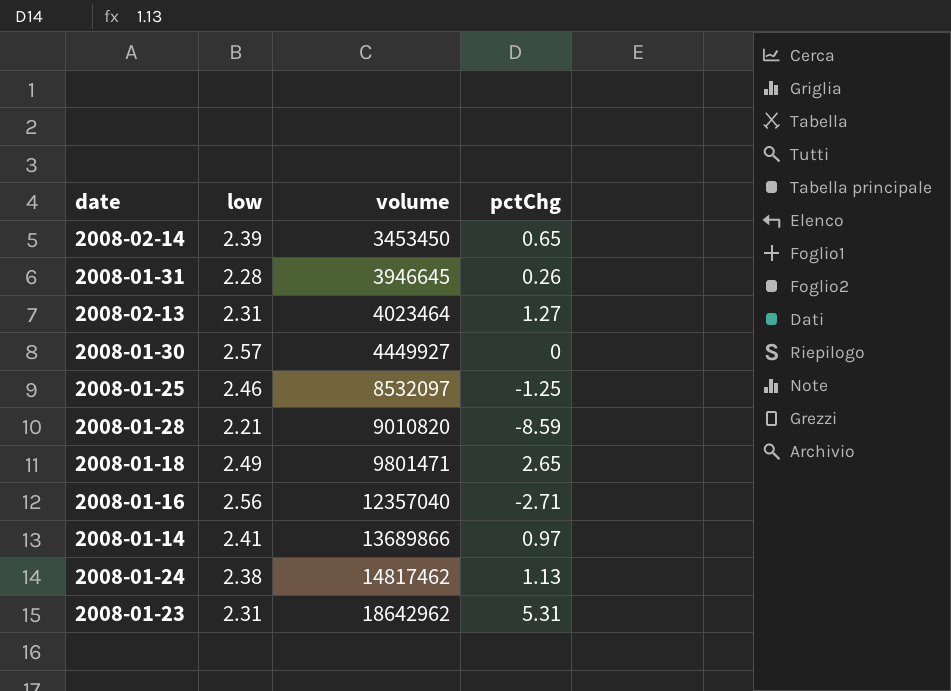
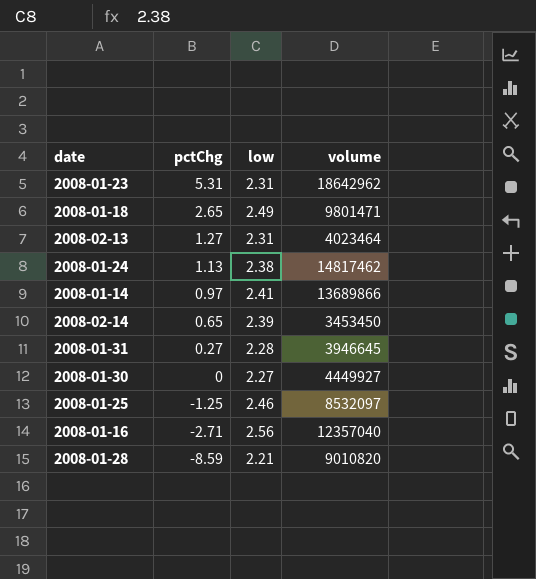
row order: volume ascending -> pctChg descending
column pctChg | position: 4 -> 2
2008-01-31 | pctChg: 0.26 -> 0.27
2008-01-30 | low: 2.57 -> 2.27

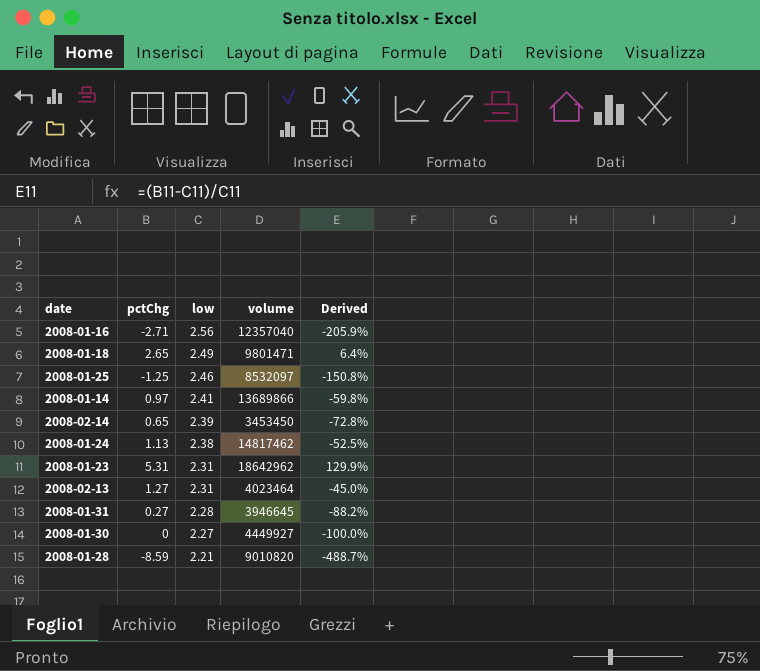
row order: pctChg descending -> low descending
column Derived | formula: none -> ([pctChg] - [low]) / [low]

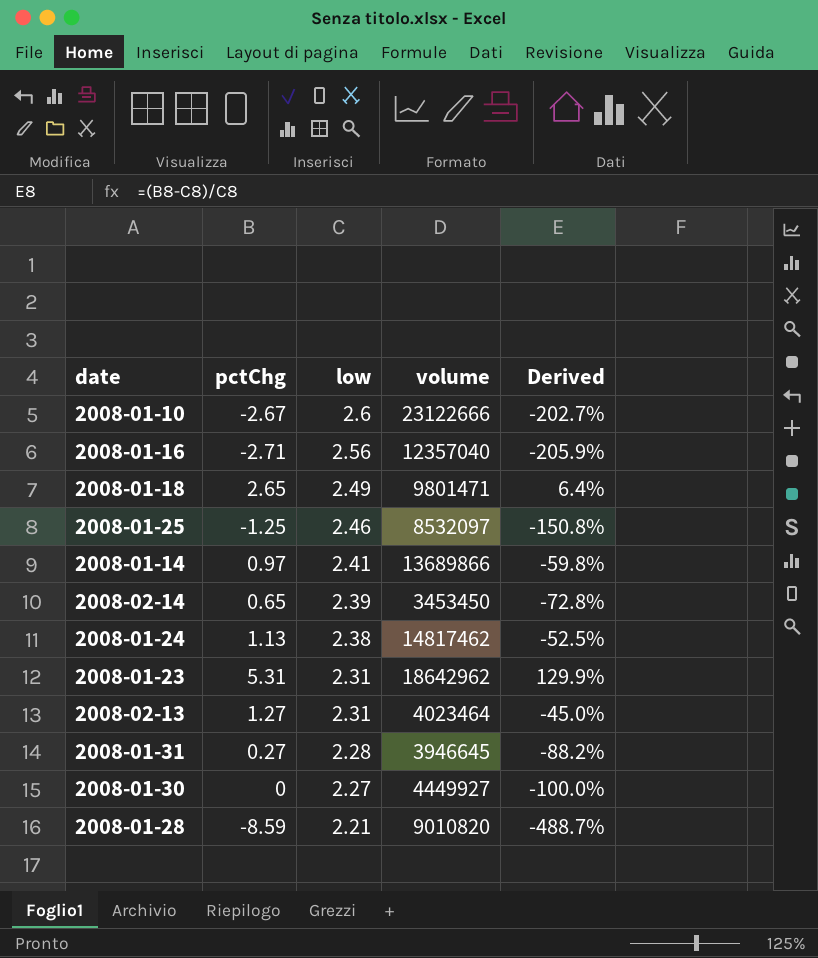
row 2008-01-10: none -> -2.67 | 2.6 | 23122666 | -202.7%

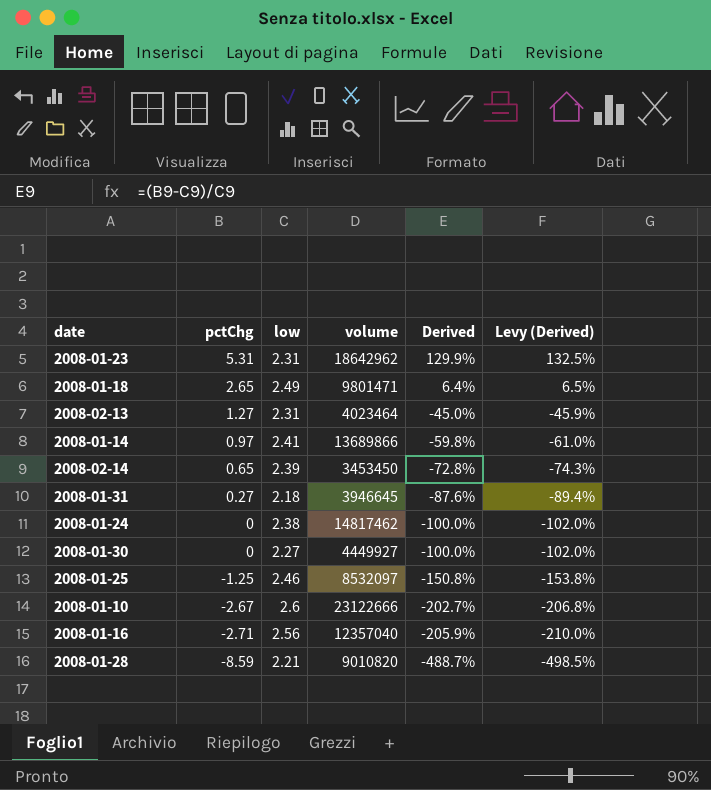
row order: low descending -> pctChg descending
column Levy (Derived) | formula: none -> [Derived] * 1.02
2008-01-31 | low: 2.28 -> 2.18
2008-01-31 | Derived: -88.2% -> -87.6%
2008-01-24 | pctChg: 1.13 -> 0
2008-01-24 | Derived: -52.5% -> -100.0%

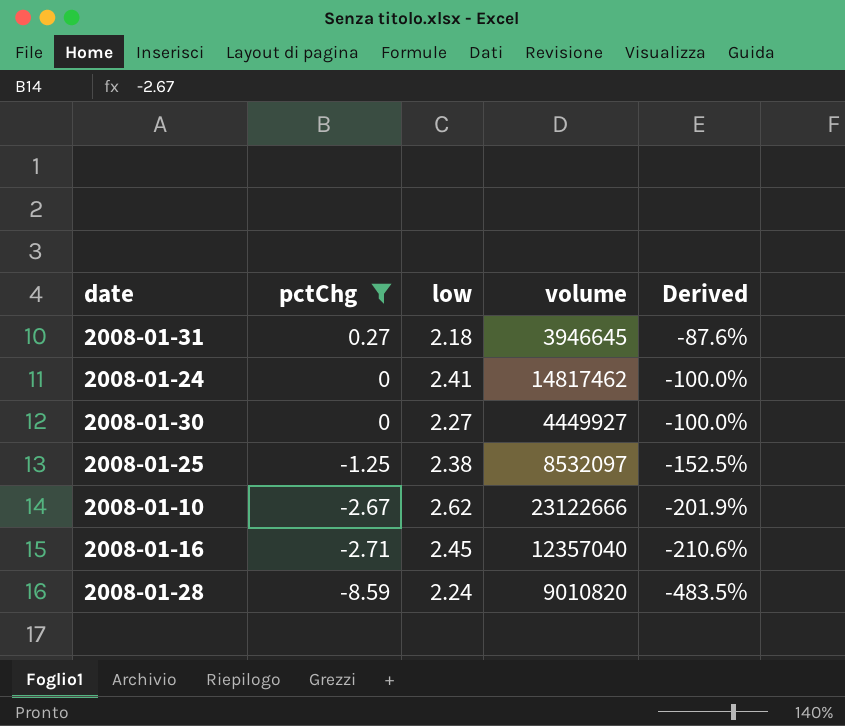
filter: none -> pctChg <= 0.27
column Levy (Derived) | formula: [Derived] * 1.02 -> none
2008-01-24 | low: 2.38 -> 2.41
2008-01-25 | low: 2.46 -> 2.38
2008-01-25 | Derived: -150.8% -> -152.5%
2008-01-10 | low: 2.6 -> 2.62
2008-01-10 | Derived: -202.7% -> -201.9%
2008-01-16 | low: 2.56 -> 2.45
2008-01-16 | Derived: -205.9% -> -210.6%
2008-01-28 | low: 2.21 -> 2.24
2008-01-28 | Derived: -488.7% -> -483.5%

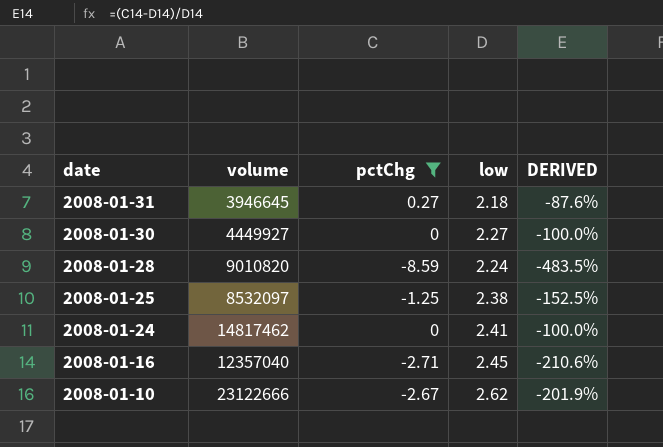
row order: pctChg descending -> date descending
column volume | position: 4 -> 2
column name: Derived -> DERIVED

